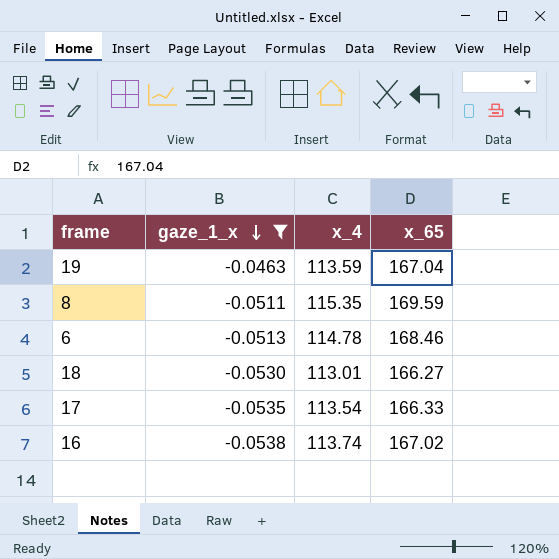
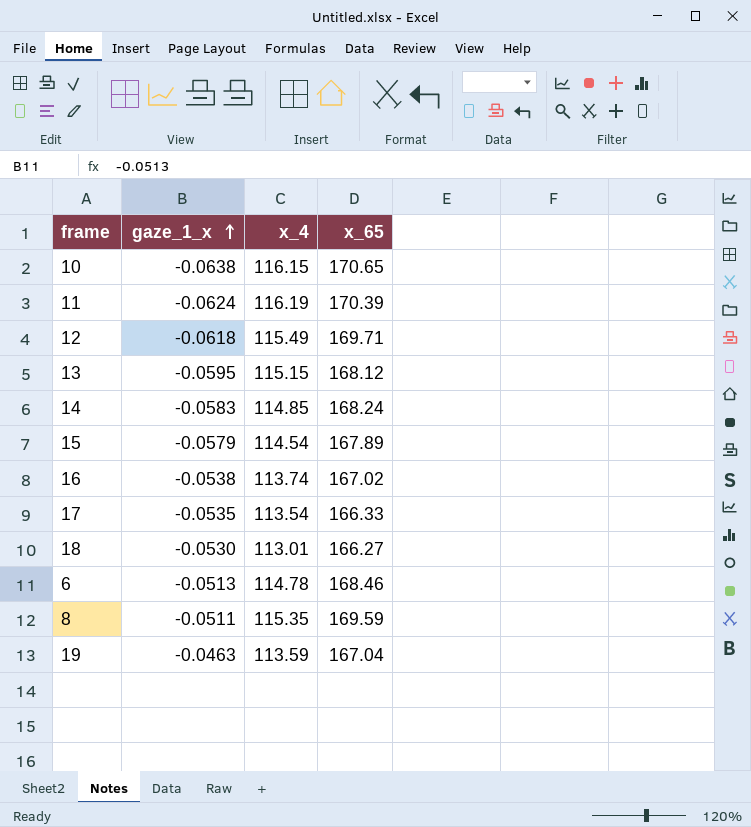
filter: gaze_1_x >= -0.0538 -> none
row order: gaze_1_x descending -> gaze_1_x ascending

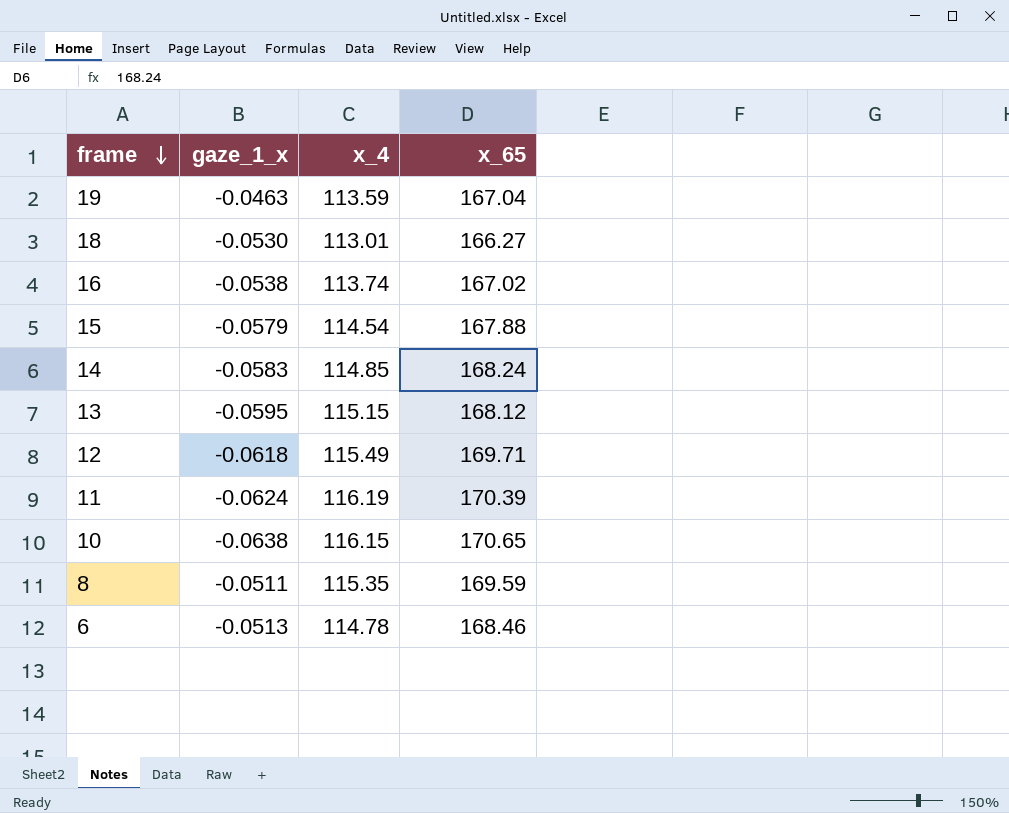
row order: gaze_1_x ascending -> frame descending
row 17: -0.0535 | 113.54 | 166.33 -> none
15 | x_65: 167.89 -> 167.88

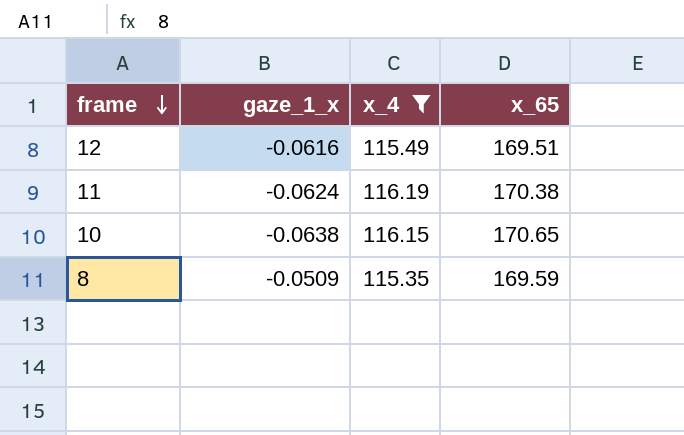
filter: none -> x_4 >= 115.35
12 | gaze_1_x: -0.0618 -> -0.0616
12 | x_65: 169.71 -> 169.51
11 | x_65: 170.39 -> 170.38
8 | gaze_1_x: -0.0511 -> -0.0509

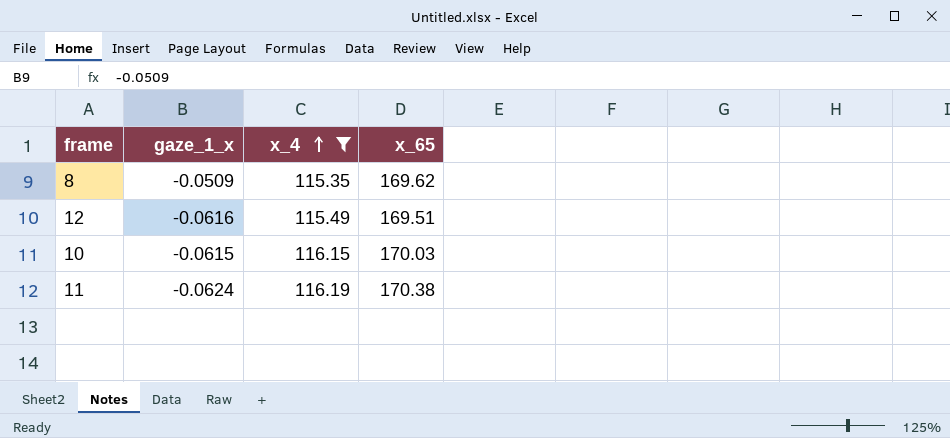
row order: frame descending -> x_4 ascending
8 | x_65: 169.59 -> 169.62
10 | gaze_1_x: -0.0638 -> -0.0615
10 | x_65: 170.65 -> 170.03

